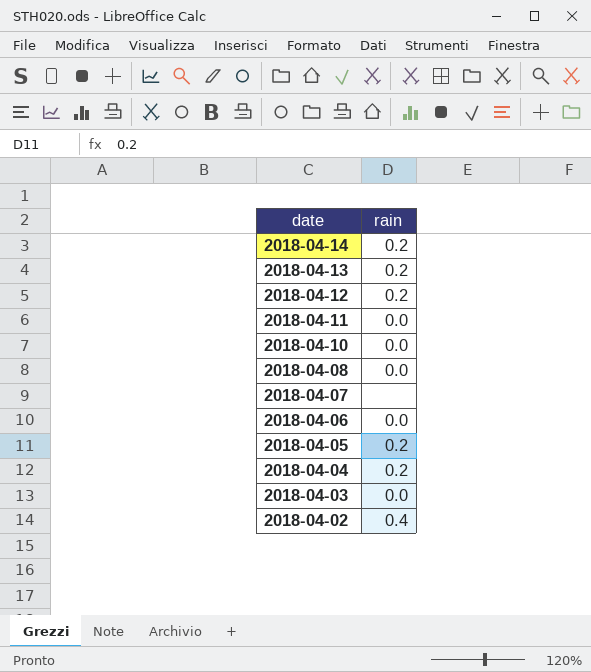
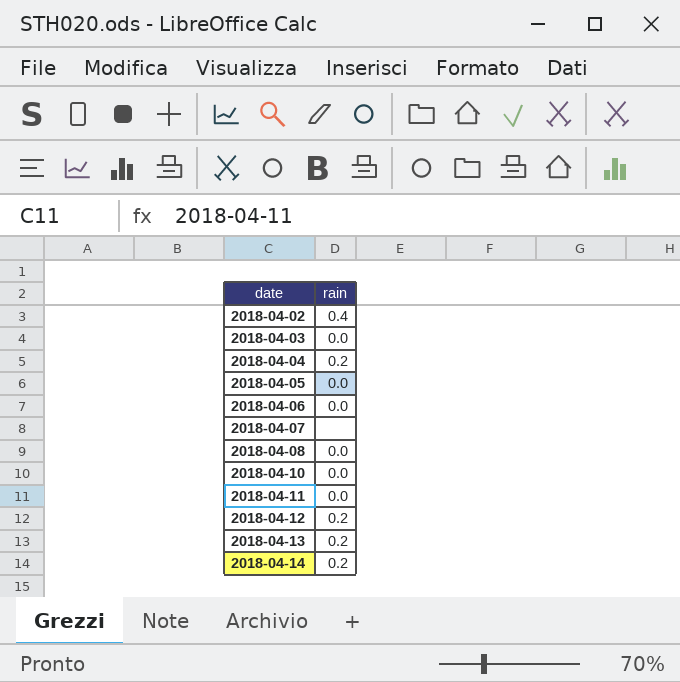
row order: date descending -> date ascending
2018-04-05 | rain: 0.2 -> 0.0

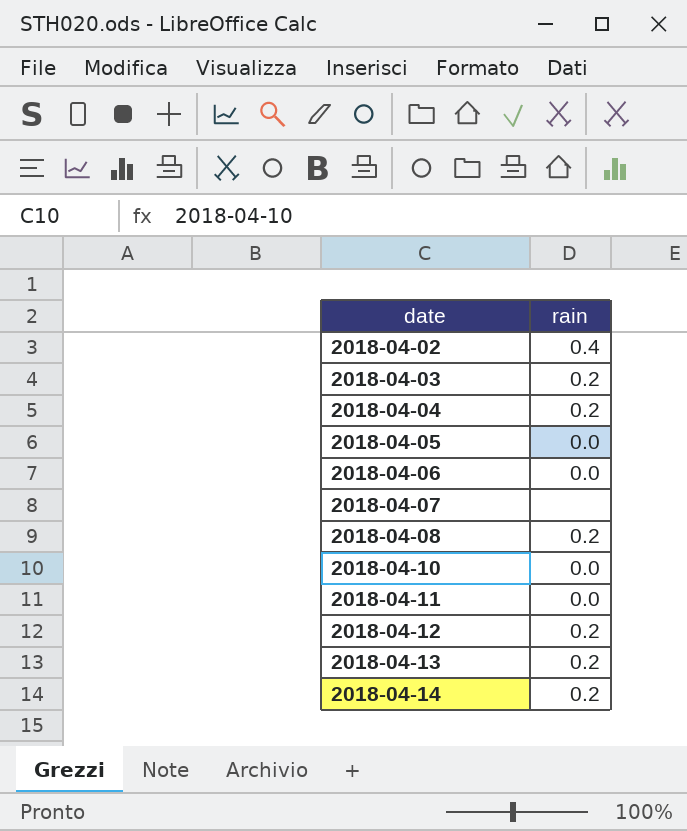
2018-04-03 | rain: 0.0 -> 0.2
2018-04-08 | rain: 0.0 -> 0.2

